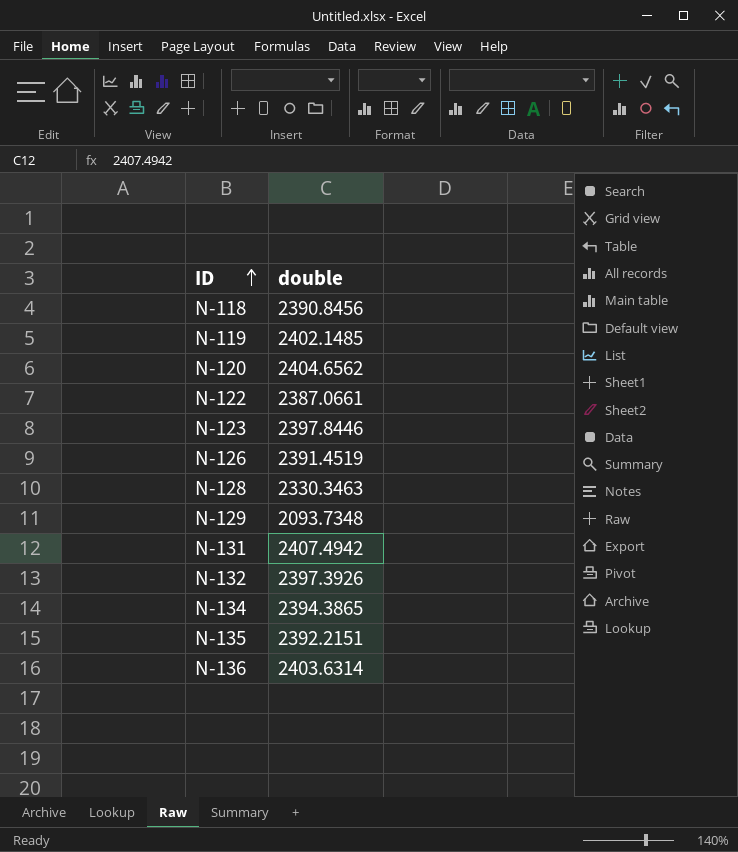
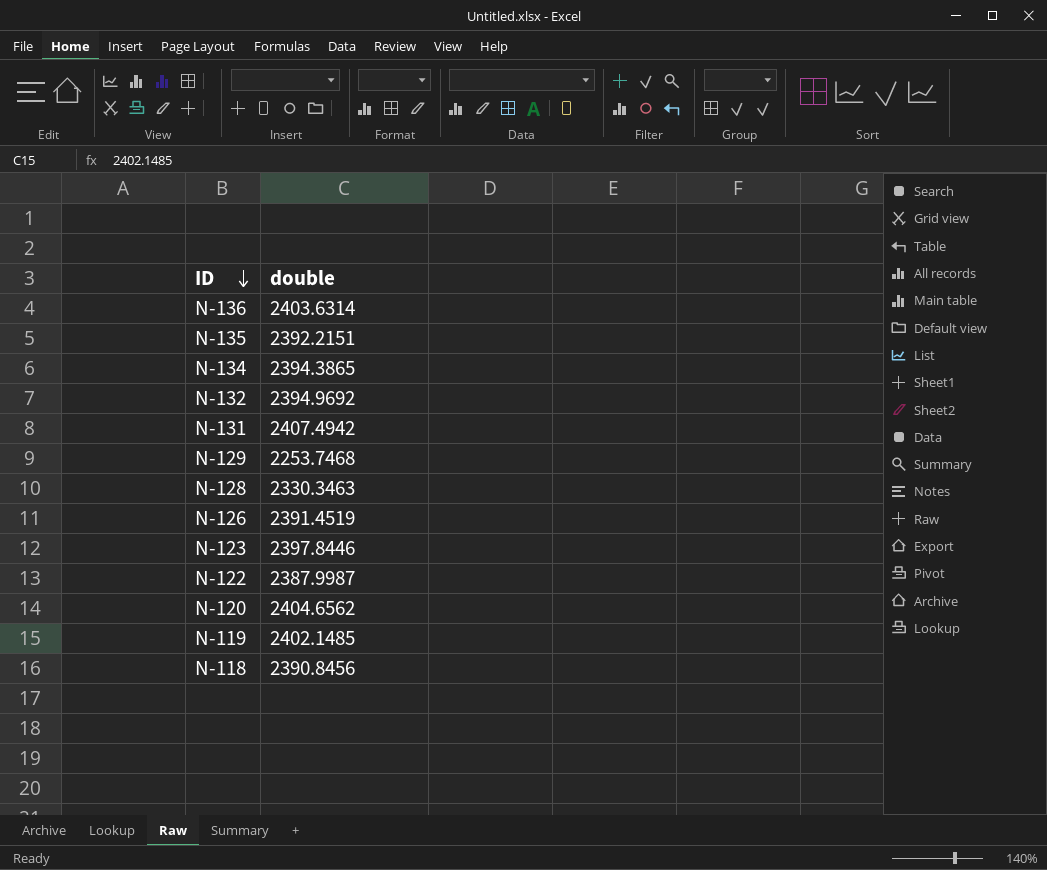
row order: ID ascending -> ID descending
N-132 | double: 2397.3926 -> 2394.9692
N-129 | double: 2093.7348 -> 2253.7468
N-122 | double: 2387.0661 -> 2387.9987

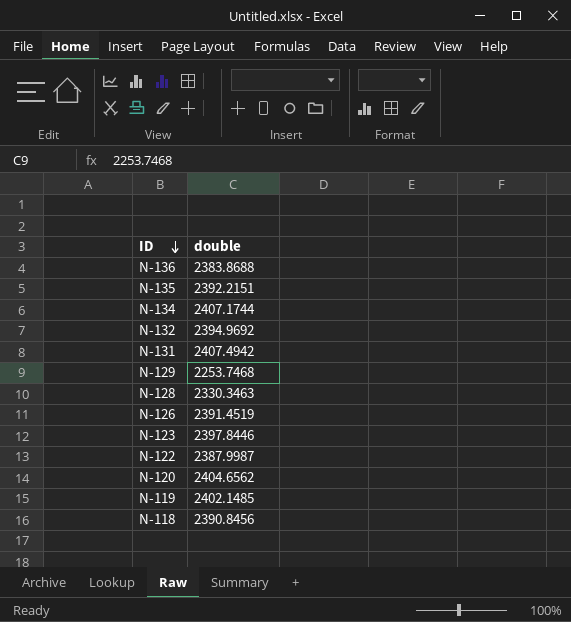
N-136 | double: 2403.6314 -> 2383.8688
N-134 | double: 2394.3865 -> 2407.1744

